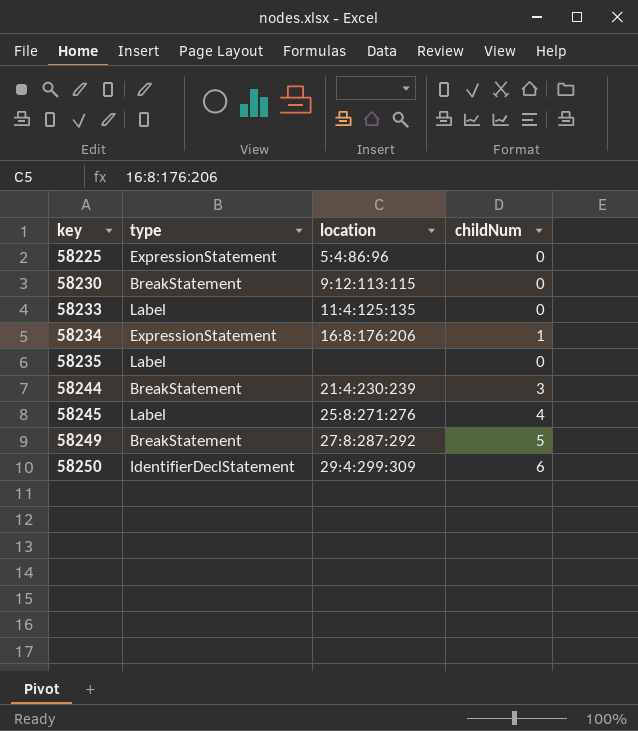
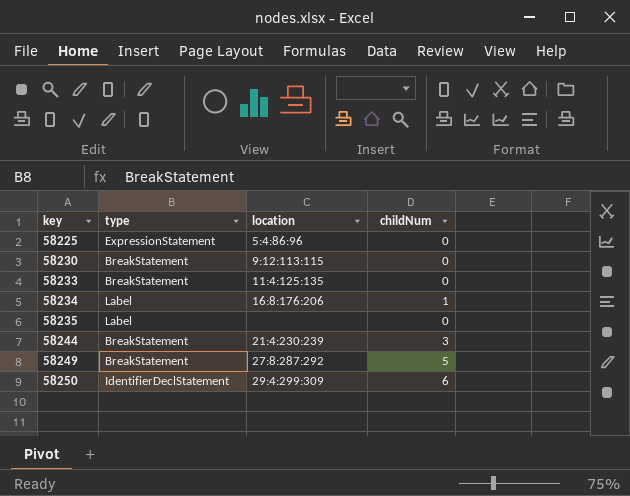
row 58245: Label | 25:8:271:276 | 4 -> none
58233 | type: Label -> BreakStatement
58234 | type: ExpressionStatement -> Label

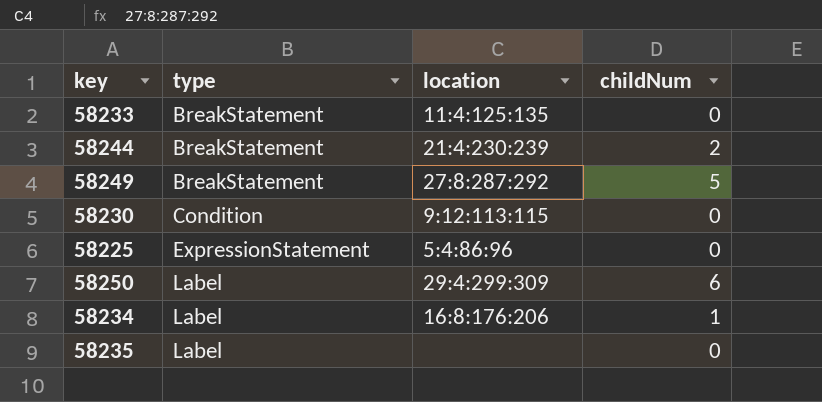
row order: key ascending -> type ascending
58244 | childNum: 3 -> 2
58230 | type: BreakStatement -> Condition
58250 | type: IdentifierDeclStatement -> Label

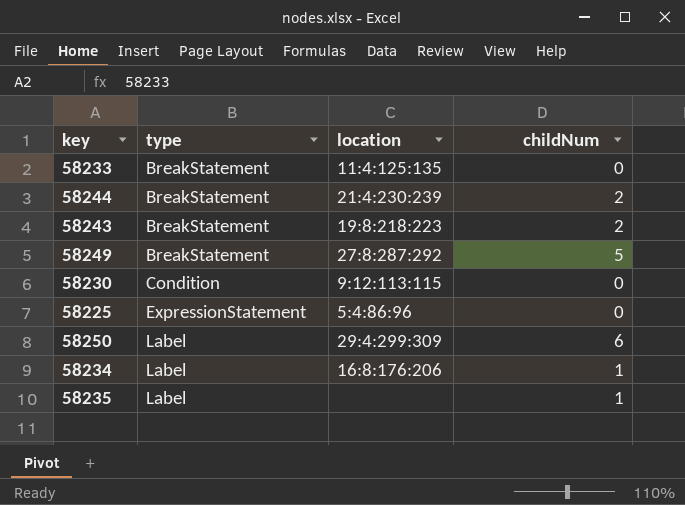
row 58243: none -> BreakStatement | 19:8:218:223 | 2
58235 | childNum: 0 -> 1

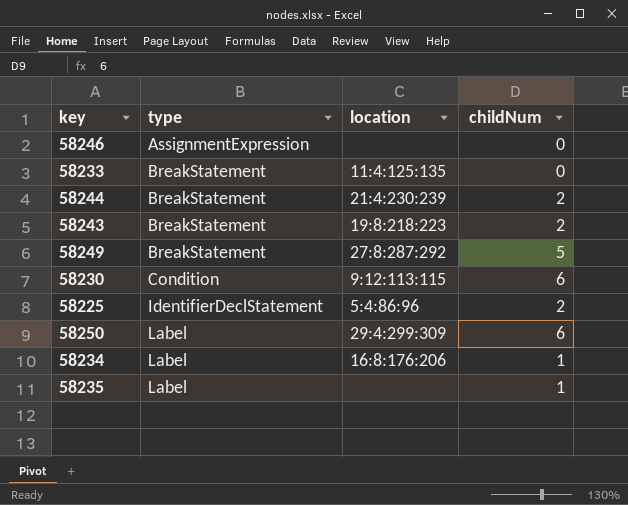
row 58246: none -> AssignmentExpression | none | 0
58230 | childNum: 0 -> 6
58225 | type: ExpressionStatement -> IdentifierDeclStatement
58225 | childNum: 0 -> 2

